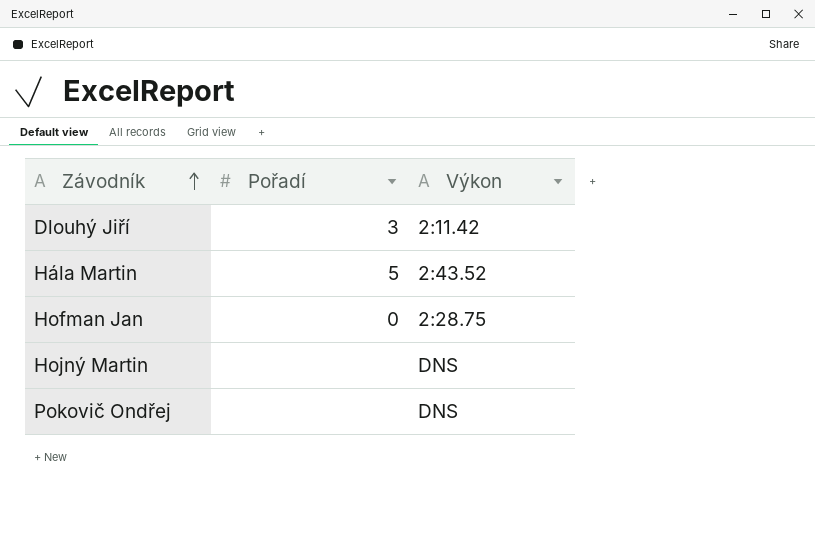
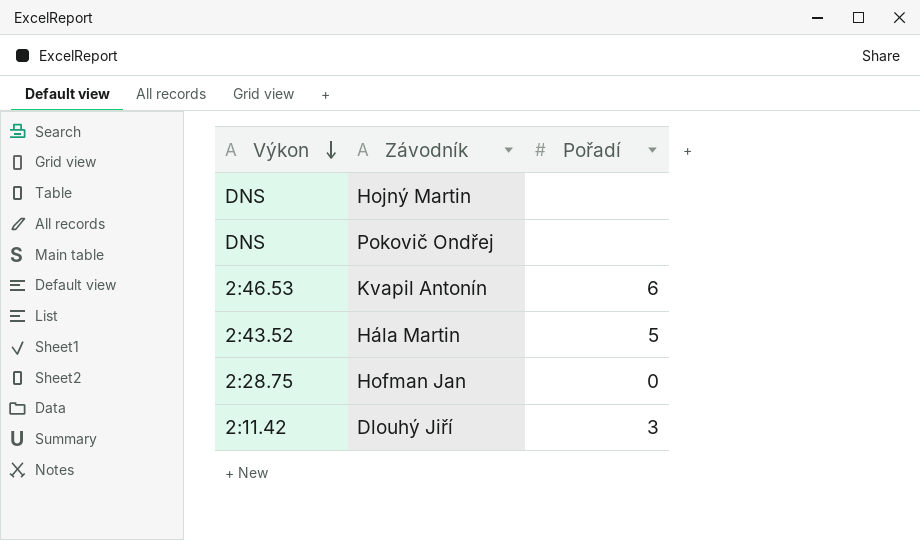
row order: Závodník ascending -> Výkon descending
column Výkon | position: 3 -> 1
row Kvapil Antonín: none -> 2:46.53 | 6

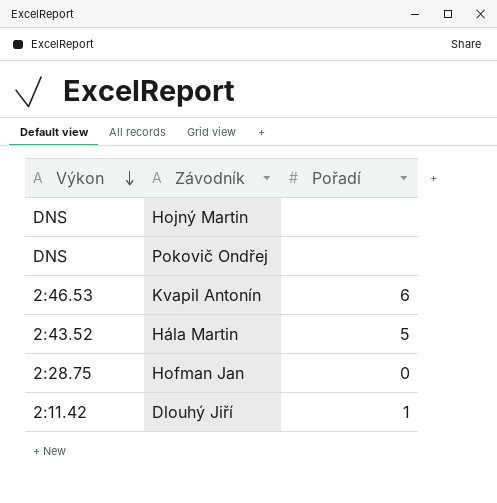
Dlouhý Jiří | Pořadí: 3 -> 1

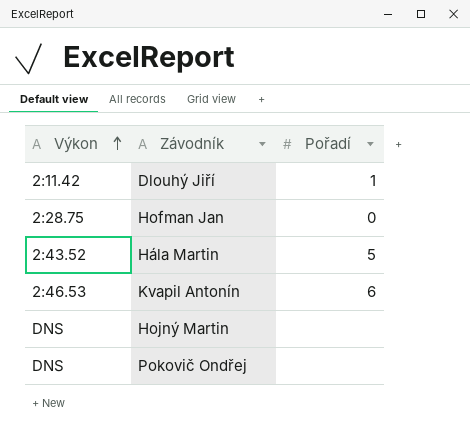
row order: Výkon descending -> Výkon ascending

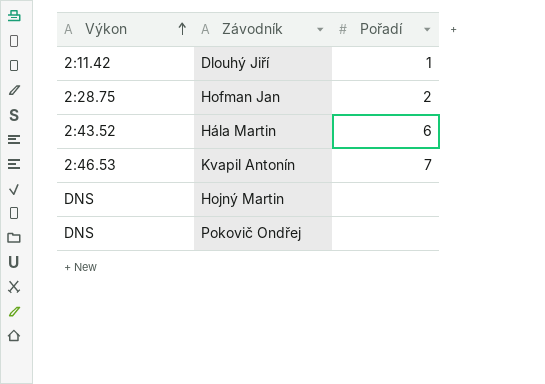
Hofman Jan | Pořadí: 0 -> 2
Hála Martin | Pořadí: 5 -> 6
Kvapil Antonín | Pořadí: 6 -> 7

